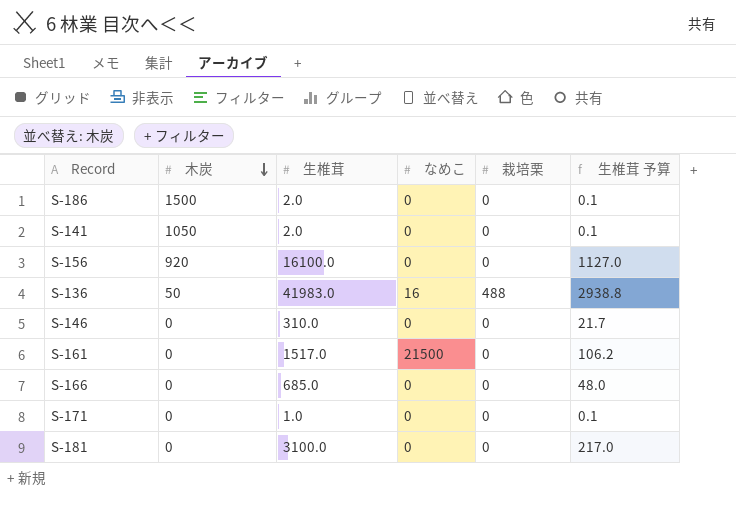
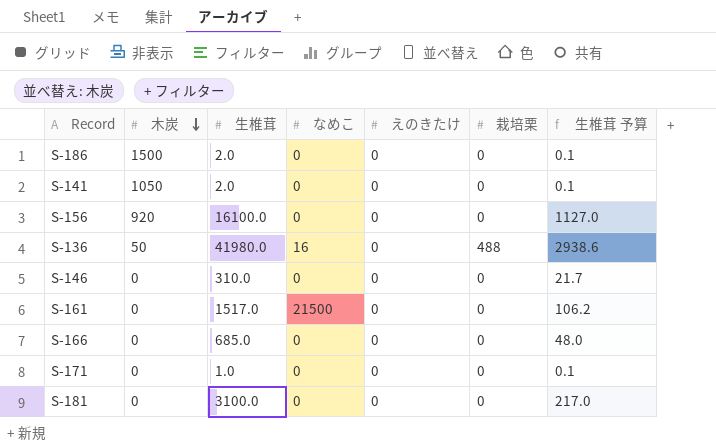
column えのきたけ | position: none -> 5
S-136 | 生椎茸: 41983.0 -> 41980.0
S-136 | 生椎茸 予算: 2938.8 -> 2938.6

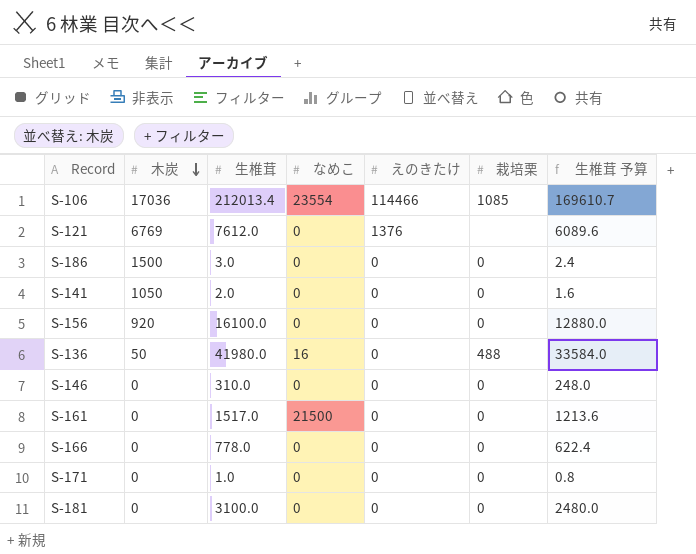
column 生椎茸 予算 | formula: [生椎茸] * 0.07 -> [生椎茸] * 0.8
row S-106: none -> 17036 | 212013.4 | 23554 | 114466 | 1085 | 169610.7
row S-121: none -> 6769 | 7612.0 | 0 | 1376 | none | 6089.6
S-186 | 生椎茸: 2.0 -> 3.0
S-166 | 生椎茸: 685.0 -> 778.0

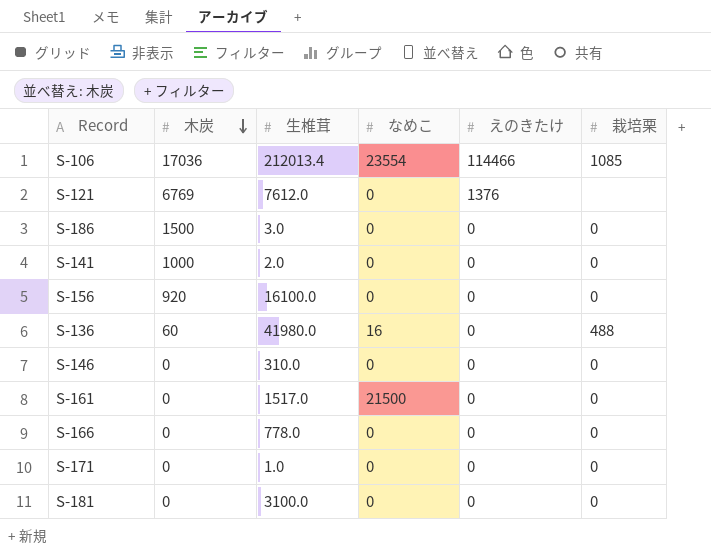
column 生椎茸 予算 | formula: [生椎茸] * 0.8 -> none
S-141 | 木炭: 1050 -> 1000
S-136 | 木炭: 50 -> 60

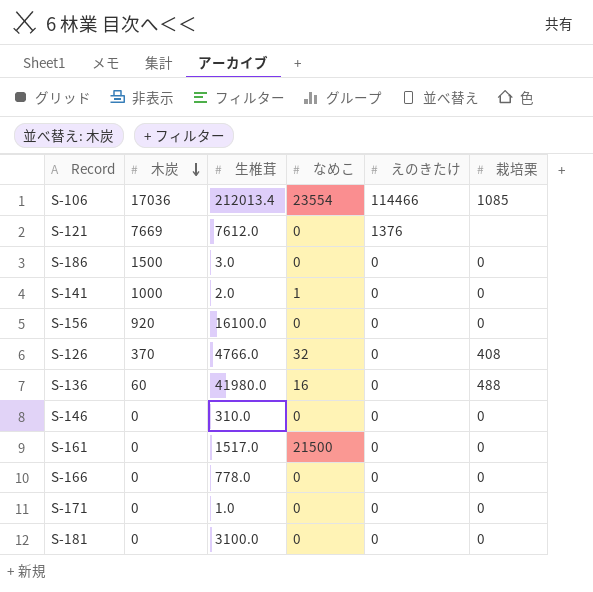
S-121 | 木炭: 6769 -> 7669
S-141 | なめこ: 0 -> 1
row S-126: none -> 370 | 4766.0 | 32 | 0 | 408

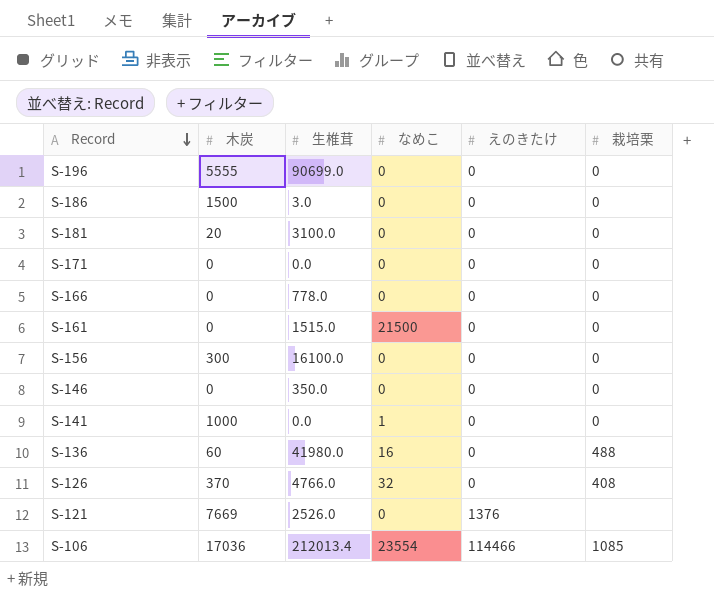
row order: 木炭 descending -> Record descending
row S-196: none -> 5555 | 90699.0 | 0 | 0 | 0
S-181 | 木炭: 0 -> 20
S-171 | 生椎茸: 1.0 -> 0.0
S-161 | 生椎茸: 1517.0 -> 1515.0
S-156 | 木炭: 920 -> 300
S-146 | 生椎茸: 310.0 -> 350.0
S-141 | 生椎茸: 2.0 -> 0.0
S-121 | 生椎茸: 7612.0 -> 2526.0

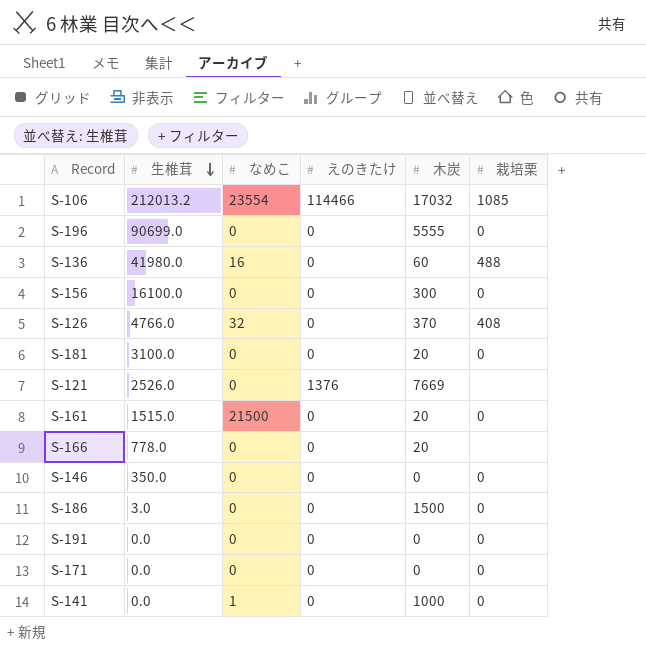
row order: Record descending -> 生椎茸 descending
column 木炭 | position: 2 -> 5
S-106 | 生椎茸: 212013.4 -> 212013.2
S-106 | 木炭: 17036 -> 17032
S-161 | 木炭: 0 -> 20
S-166 | 木炭: 0 -> 20
S-166 | 栽培栗: 0 -> none
row S-191: none -> 0.0 | 0 | 0 | 0 | 0

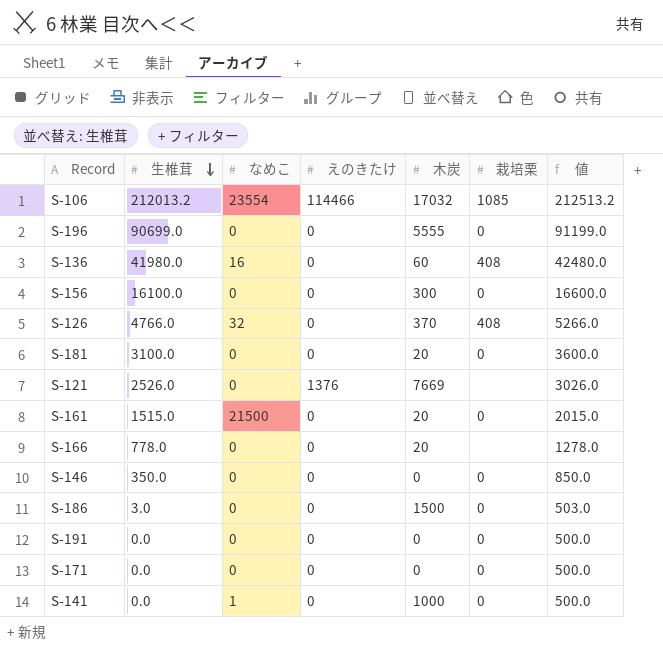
column 値 | formula: none -> [生椎茸] + 500
S-136 | 栽培栗: 488 -> 408

